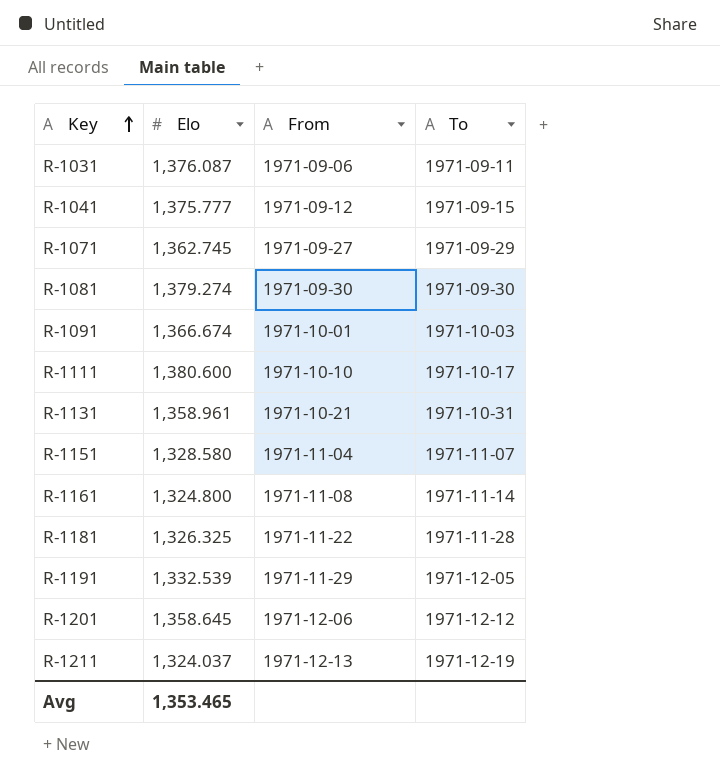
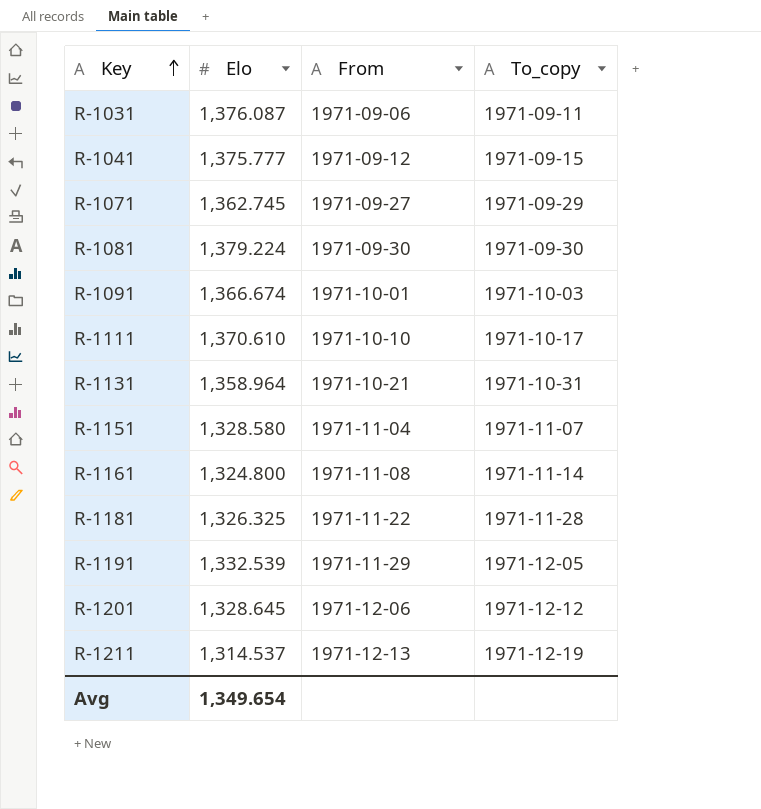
column name: To -> To_copy
R-1081 | Elo: 1,379.274 -> 1,379.224
R-1111 | Elo: 1,380.600 -> 1,370.610
R-1131 | Elo: 1,358.961 -> 1,358.964
R-1201 | Elo: 1,358.645 -> 1,328.645
R-1211 | Elo: 1,324.037 -> 1,314.537
Avg | Elo: 1,353.465 -> 1,349.654

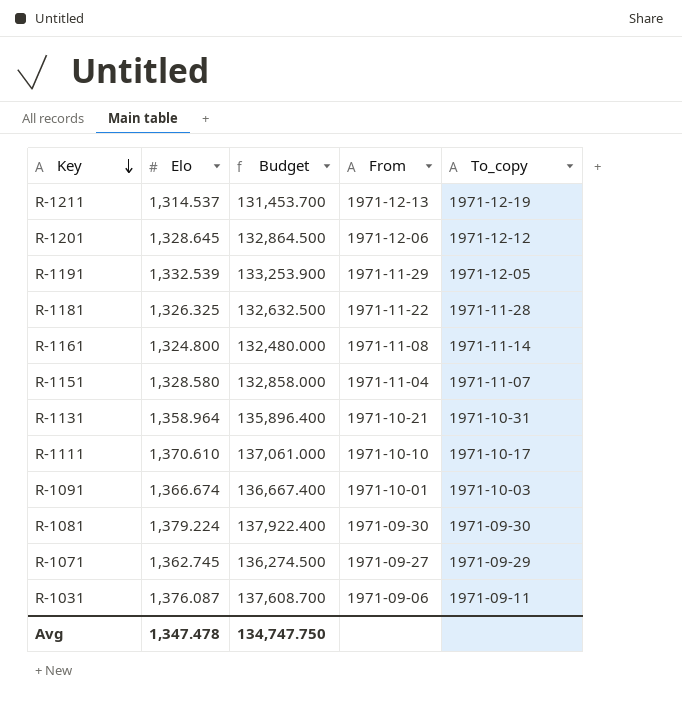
row order: Key ascending -> Key descending
column Budget | formula: none -> [Elo] * 100
row R-1041: 1,375.777 | 1971-09-12 | 1971-09-15 -> none
Avg | Elo: 1,349.654 -> 1,347.478

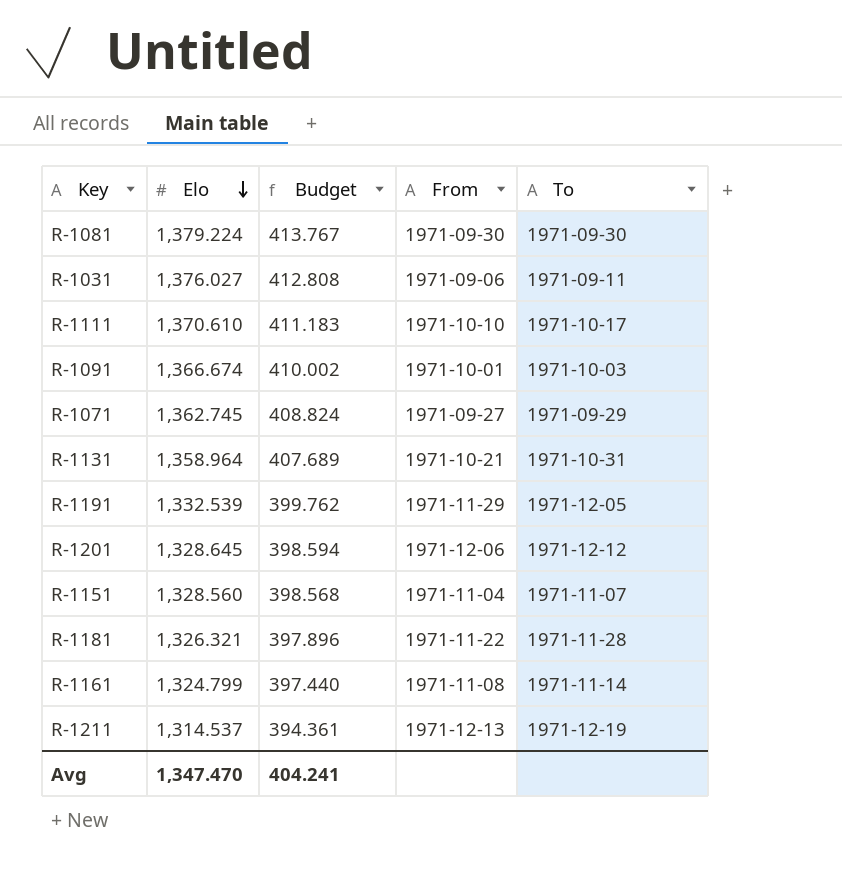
row order: Key descending -> Elo descending
column Budget | formula: [Elo] * 100 -> [Elo] * 0.3
column name: To_copy -> To
R-1031 | Elo: 1,376.087 -> 1,376.027
R-1151 | Elo: 1,328.580 -> 1,328.560
R-1181 | Elo: 1,326.325 -> 1,326.321
R-1161 | Elo: 1,324.800 -> 1,324.799
Avg | Elo: 1,347.478 -> 1,347.470
Avg | Budget: 134,747.750 -> 404.241

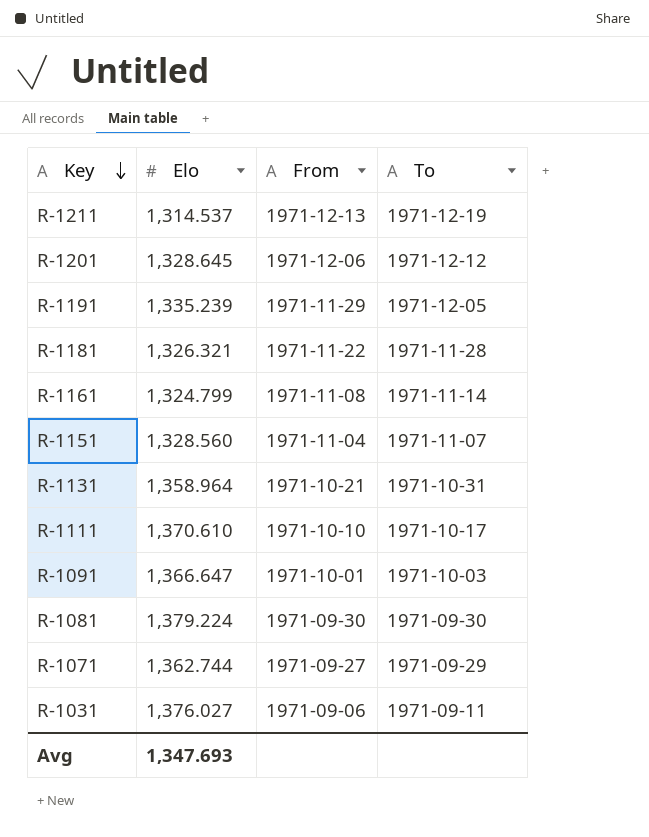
row order: Elo descending -> Key descending
column Budget | formula: [Elo] * 0.3 -> none
R-1191 | Elo: 1,332.539 -> 1,335.239
R-1091 | Elo: 1,366.674 -> 1,366.647
R-1071 | Elo: 1,362.745 -> 1,362.744
Avg | Elo: 1,347.470 -> 1,347.693

